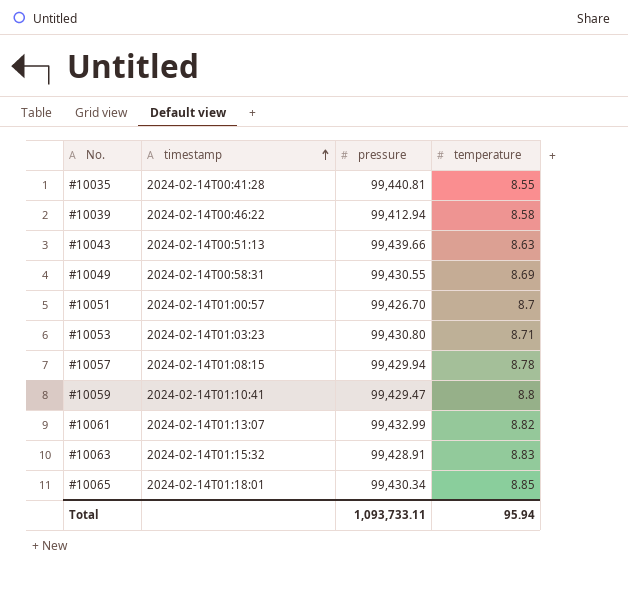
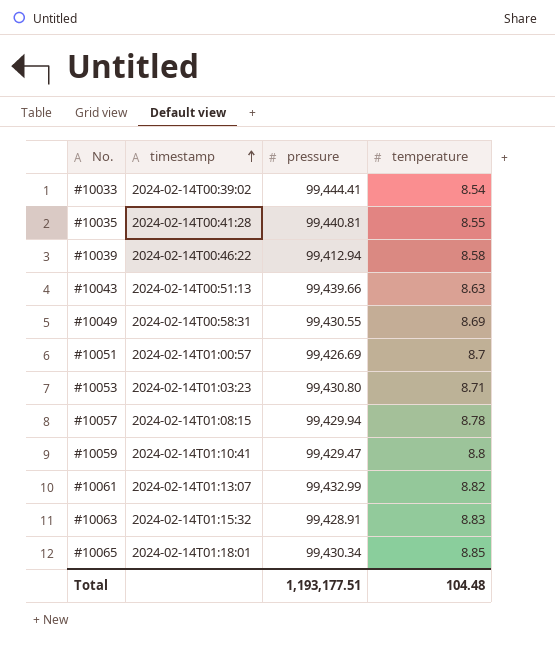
row #10033: none -> 2024-02-14T00:39:02 | 99,444.41 | 8.54
#10051 | pressure: 99,426.70 -> 99,426.69
Total | pressure: 1,093,733.11 -> 1,193,177.51
Total | temperature: 95.94 -> 104.48

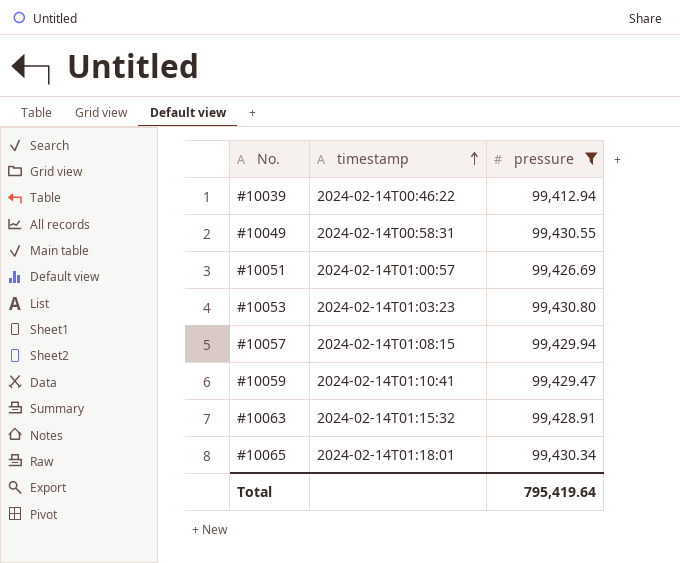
filter: none -> pressure <= 99,430.80
column temperature | position: 4 -> none
Total | pressure: 1,193,177.51 -> 795,419.64

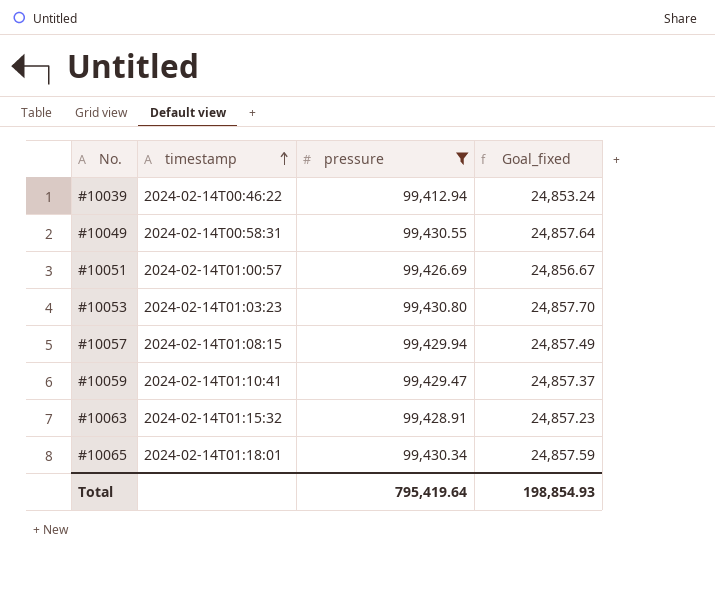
column Goal_fixed | formula: none -> [pressure] * 0.25

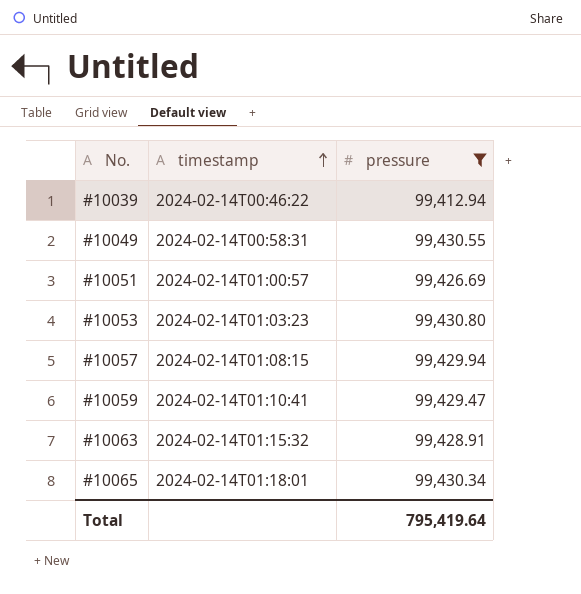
column Goal_fixed | formula: [pressure] * 0.25 -> none

